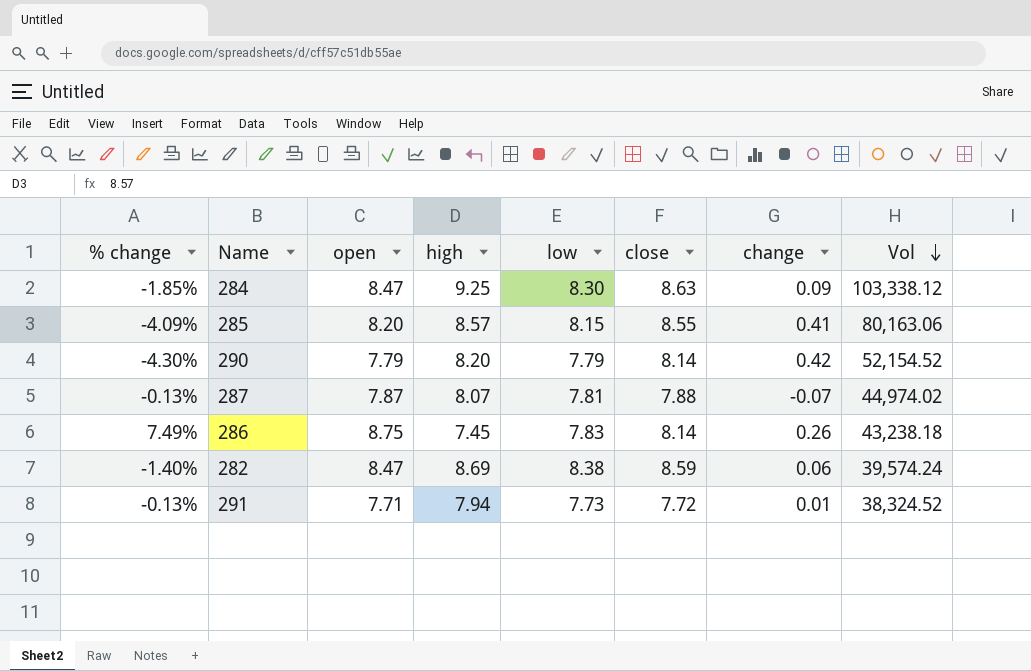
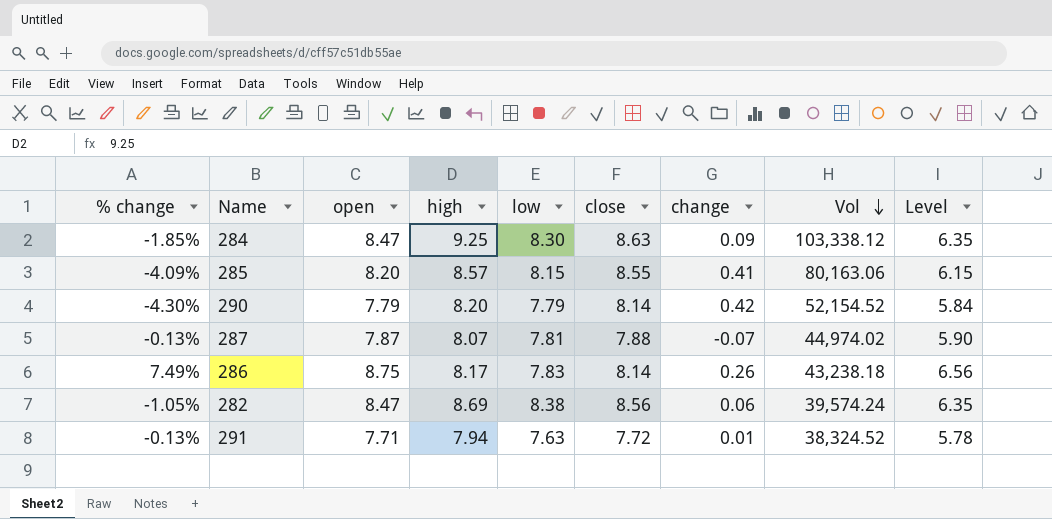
column Level | formula: none -> [open] * 0.75
286 | high: 7.45 -> 8.17
282 | % change: -1.40% -> -1.05%
282 | close: 8.59 -> 8.56
291 | low: 7.73 -> 7.63

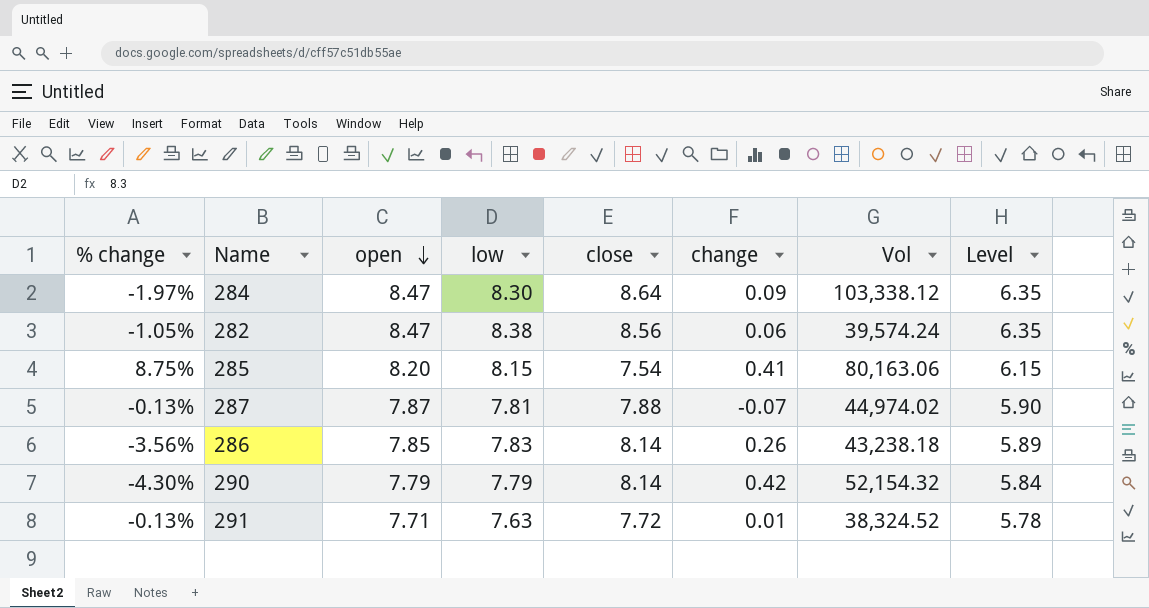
row order: Vol descending -> open descending
column high | position: 4 -> none
284 | % change: -1.85% -> -1.97%
284 | close: 8.63 -> 8.64
285 | % change: -4.09% -> 8.75%
285 | close: 8.55 -> 7.54
286 | % change: 7.49% -> -3.56%
286 | open: 8.75 -> 7.85
286 | Level: 6.56 -> 5.89
290 | Vol: 52,154.52 -> 52,154.32

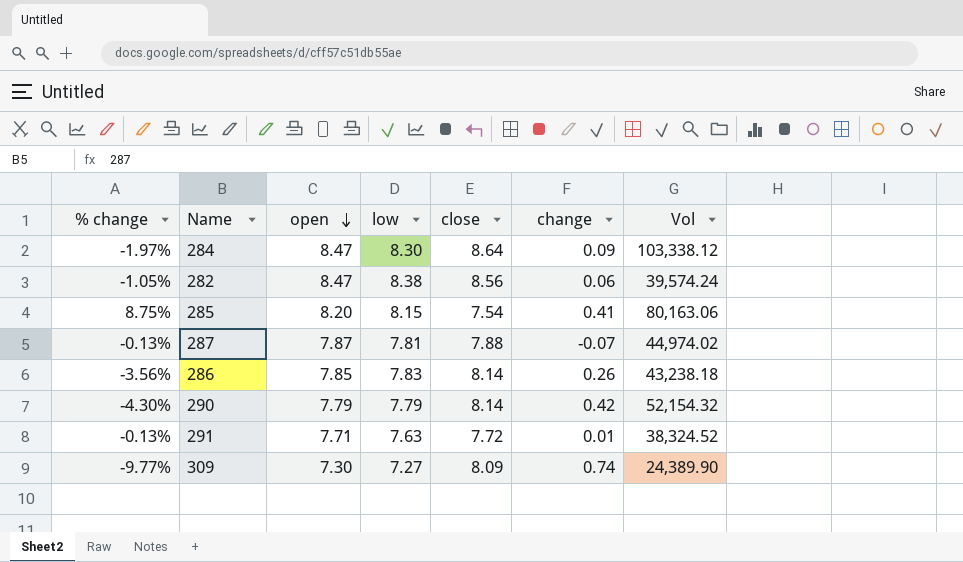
column Level | formula: [open] * 0.75 -> none
row 309: none -> -9.77% | 7.30 | 7.27 | 8.09 | 0.74 | 24,389.90

